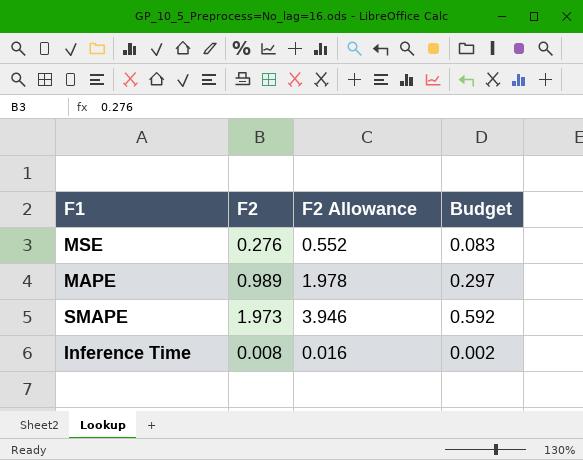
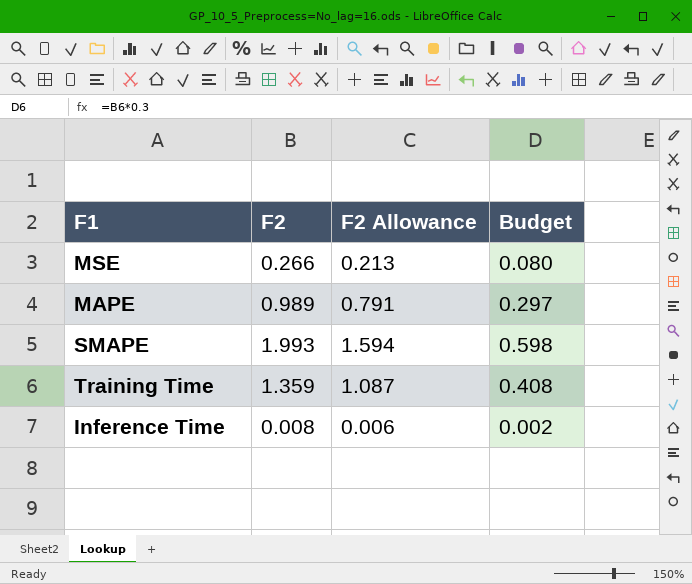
column F2 Allowance | formula: [F2] * 2 -> [F2] * 0.8
MSE | F2: 0.276 -> 0.266
MSE | Budget: 0.083 -> 0.080
SMAPE | F2: 1.973 -> 1.993
SMAPE | Budget: 0.592 -> 0.598
row Training Time: none -> 1.359 | 1.087 | 0.408

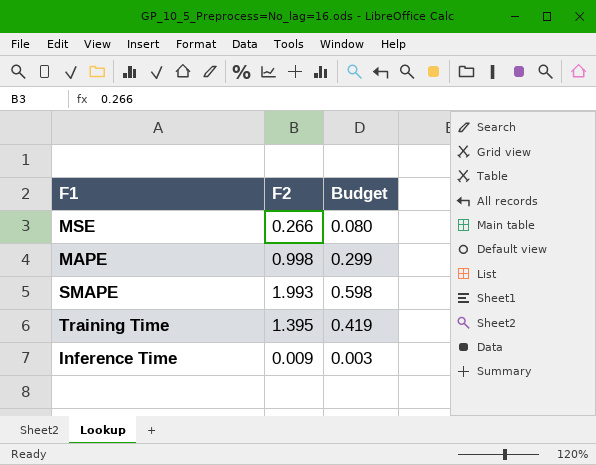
column F2 Allowance | formula: [F2] * 0.8 -> none
MAPE | F2: 0.989 -> 0.998
MAPE | Budget: 0.297 -> 0.299
Training Time | F2: 1.359 -> 1.395
Training Time | Budget: 0.408 -> 0.419
Inference Time | F2: 0.008 -> 0.009
Inference Time | Budget: 0.002 -> 0.003

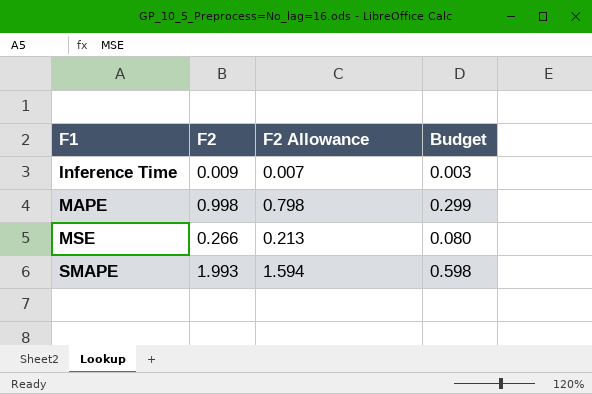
row order: none -> F1 ascending
column F2 Allowance | formula: none -> [F2] * 0.8
row Training Time: 1.395 | 0.419 -> none

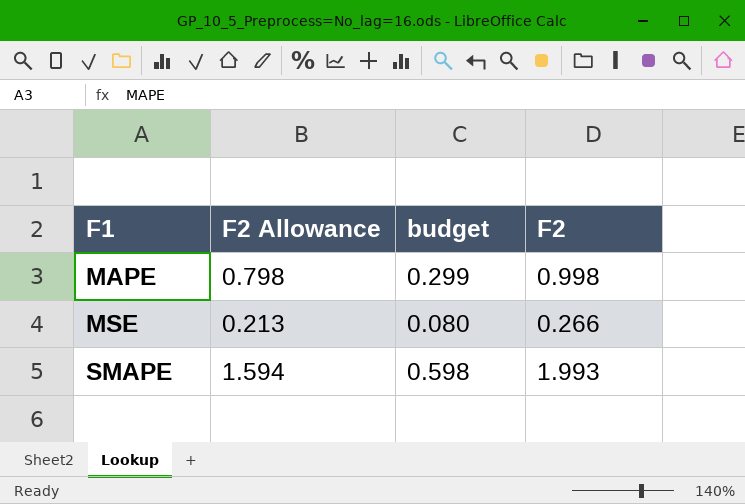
column name: Budget -> budget
column F2 | position: 2 -> 4
row Inference Time: 0.009 | 0.007 | 0.003 -> none

